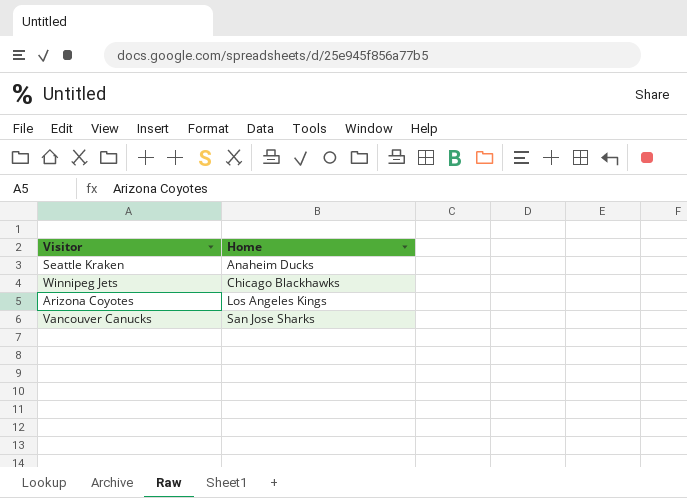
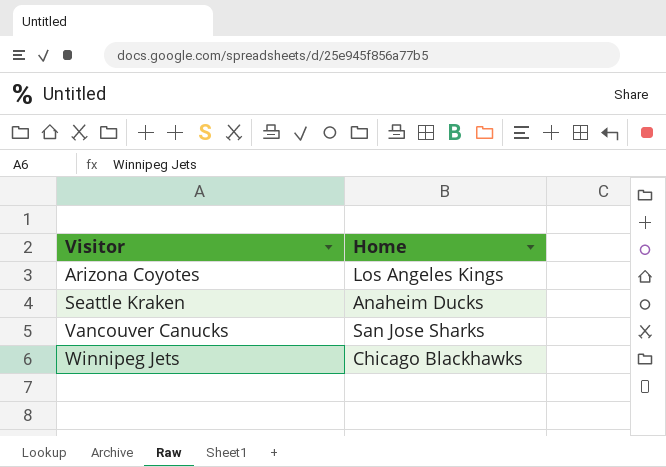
row order: Home ascending -> Visitor ascending

